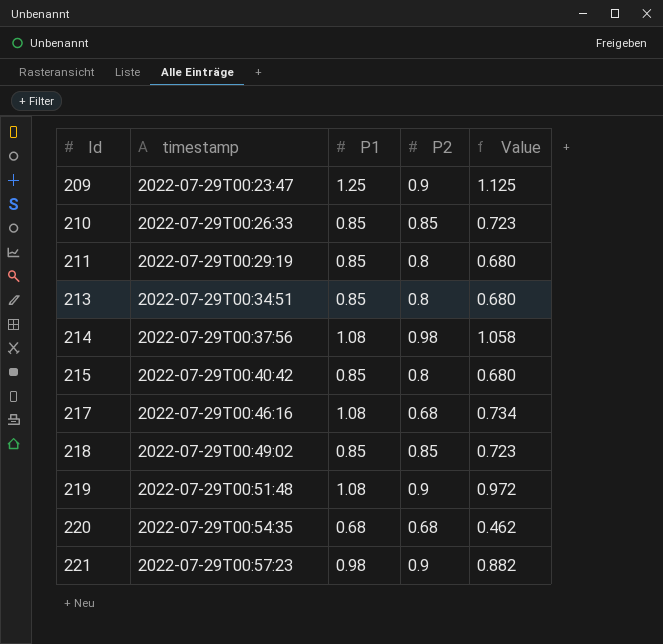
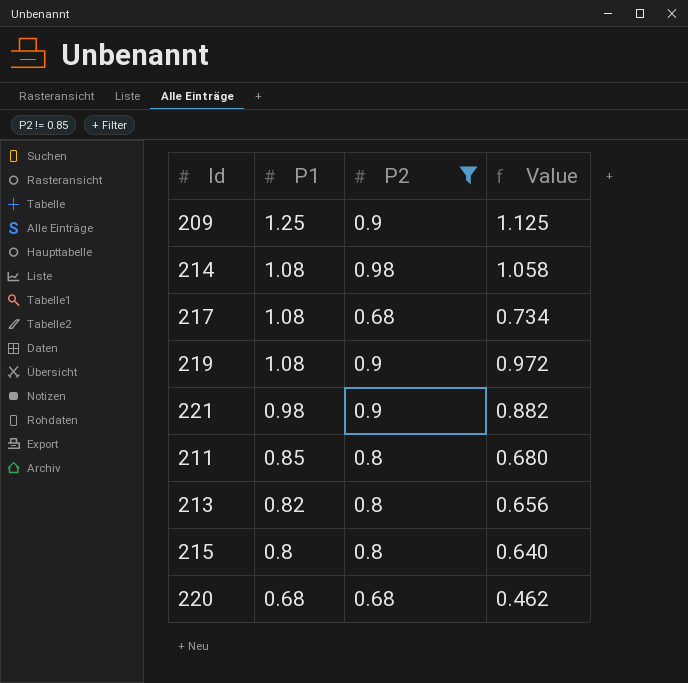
filter: none -> P2 != 0.85
row order: Id ascending -> P1 descending
column timestamp | position: 2 -> none
213 | P1: 0.85 -> 0.82
213 | Value: 0.680 -> 0.656
215 | P1: 0.85 -> 0.8
215 | Value: 0.680 -> 0.640

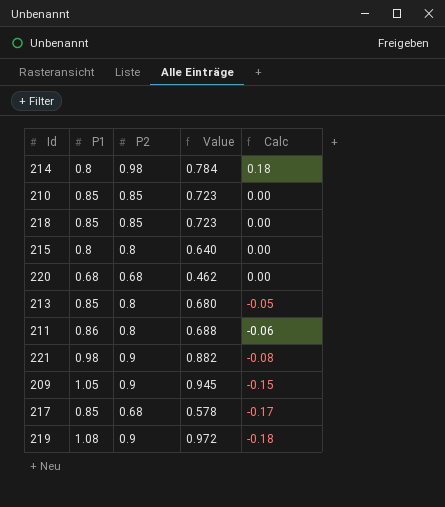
filter: P2 != 0.85 -> none
row order: P1 descending -> Calc descending
column Calc | formula: none -> [P2] - [P1]
214 | P1: 1.08 -> 0.8
214 | Value: 1.058 -> 0.784
213 | P1: 0.82 -> 0.85
213 | Value: 0.656 -> 0.680
211 | P1: 0.85 -> 0.86
211 | Value: 0.680 -> 0.688
209 | P1: 1.25 -> 1.05
209 | Value: 1.125 -> 0.945
217 | P1: 1.08 -> 0.85
217 | Value: 0.734 -> 0.578

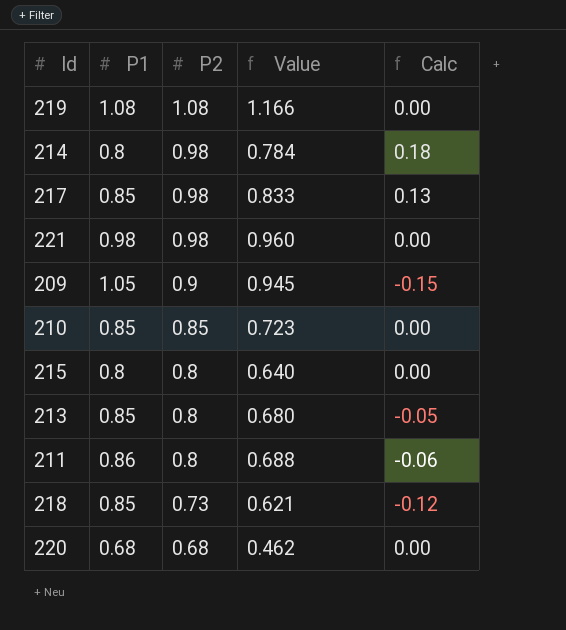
row order: Calc descending -> P2 descending
219 | P2: 0.9 -> 1.08
219 | Value: 0.972 -> 1.166
219 | Calc: -0.18 -> 0.00
217 | P2: 0.68 -> 0.98
217 | Value: 0.578 -> 0.833
217 | Calc: -0.17 -> 0.13
221 | P2: 0.9 -> 0.98
221 | Value: 0.882 -> 0.960
221 | Calc: -0.08 -> 0.00
218 | P2: 0.85 -> 0.73
218 | Value: 0.723 -> 0.621
218 | Calc: 0.00 -> -0.12

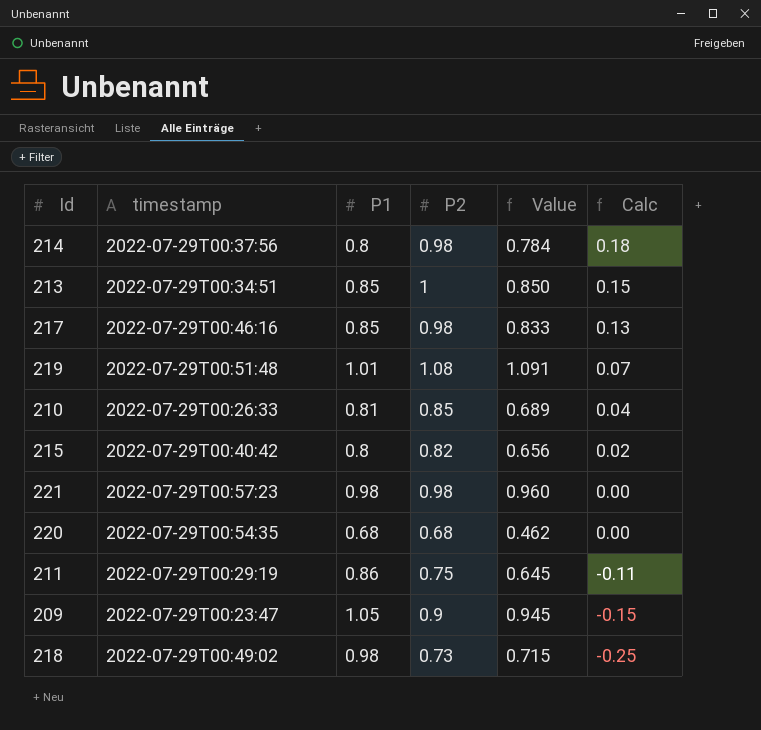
row order: P2 descending -> Calc descending
column timestamp | position: none -> 2
213 | P2: 0.8 -> 1
213 | Value: 0.680 -> 0.850
213 | Calc: -0.05 -> 0.15
219 | P1: 1.08 -> 1.01
219 | Value: 1.166 -> 1.091
219 | Calc: 0.00 -> 0.07
210 | P1: 0.85 -> 0.81
210 | Value: 0.723 -> 0.689
210 | Calc: 0.00 -> 0.04
215 | P2: 0.8 -> 0.82
215 | Value: 0.640 -> 0.656
215 | Calc: 0.00 -> 0.02
211 | P2: 0.8 -> 0.75
211 | Value: 0.688 -> 0.645
211 | Calc: -0.06 -> -0.11
218 | P1: 0.85 -> 0.98
218 | Value: 0.621 -> 0.715
218 | Calc: -0.12 -> -0.25

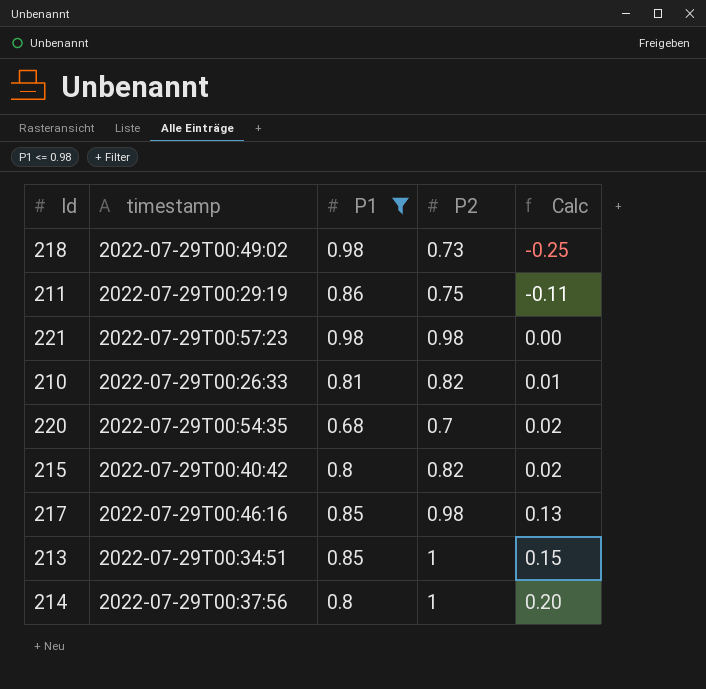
filter: none -> P1 <= 0.98
row order: Calc descending -> Calc ascending
column Value | formula: [P1] * [P2] -> none
210 | P2: 0.85 -> 0.82
210 | Calc: 0.04 -> 0.01
220 | P2: 0.68 -> 0.7
220 | Calc: 0.00 -> 0.02
214 | P2: 0.98 -> 1
214 | Calc: 0.18 -> 0.20

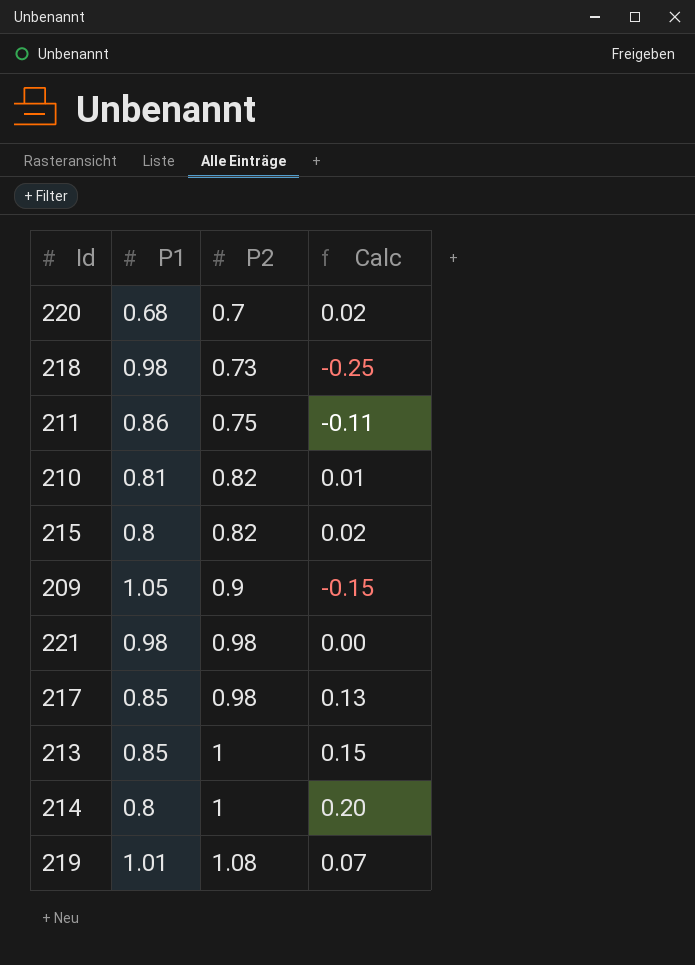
filter: P1 <= 0.98 -> none
row order: Calc ascending -> P2 ascending
column timestamp | position: 2 -> none

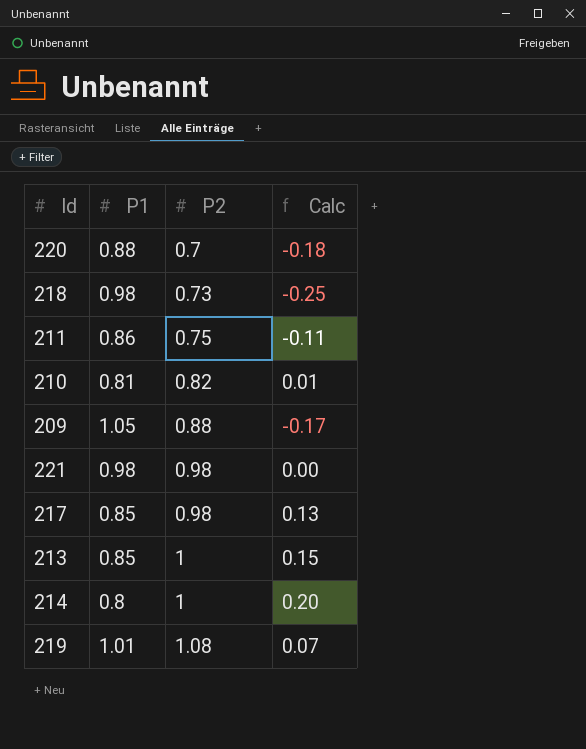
row 215: 0.8 | 0.82 | 0.02 -> none
220 | P1: 0.68 -> 0.88
220 | Calc: 0.02 -> -0.18
209 | P2: 0.9 -> 0.88
209 | Calc: -0.15 -> -0.17

